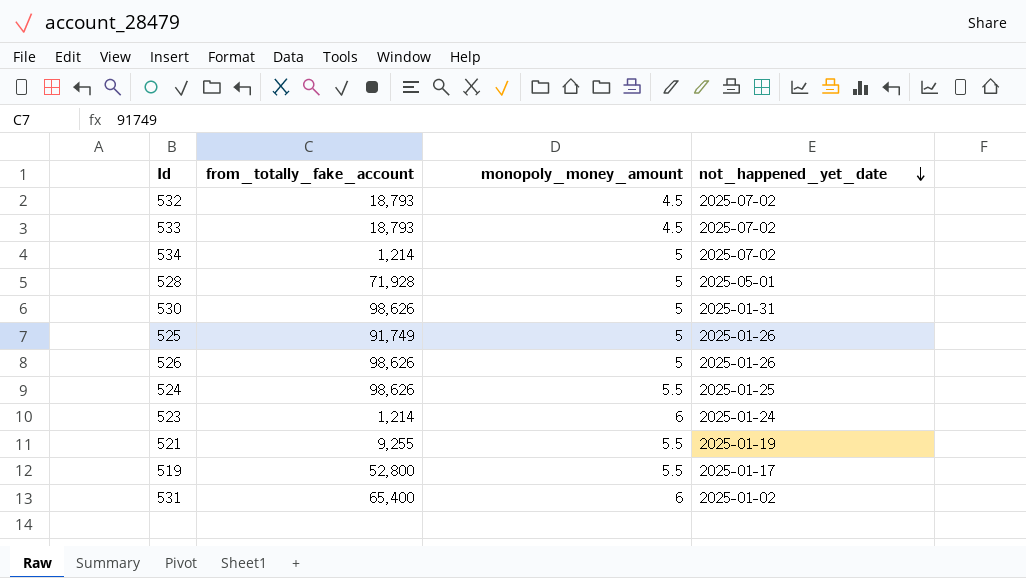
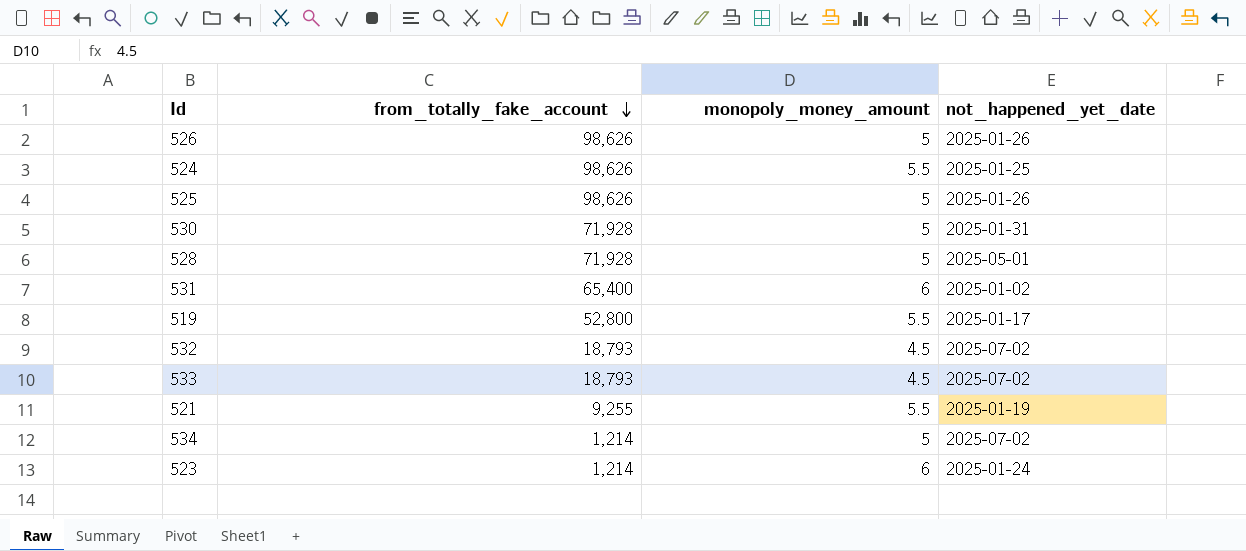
row order: not_happened_yet_date descending -> from_totally_fake_account descending
525 | from_totally_fake_account: 91,749 -> 98,626
530 | from_totally_fake_account: 98,626 -> 71,928

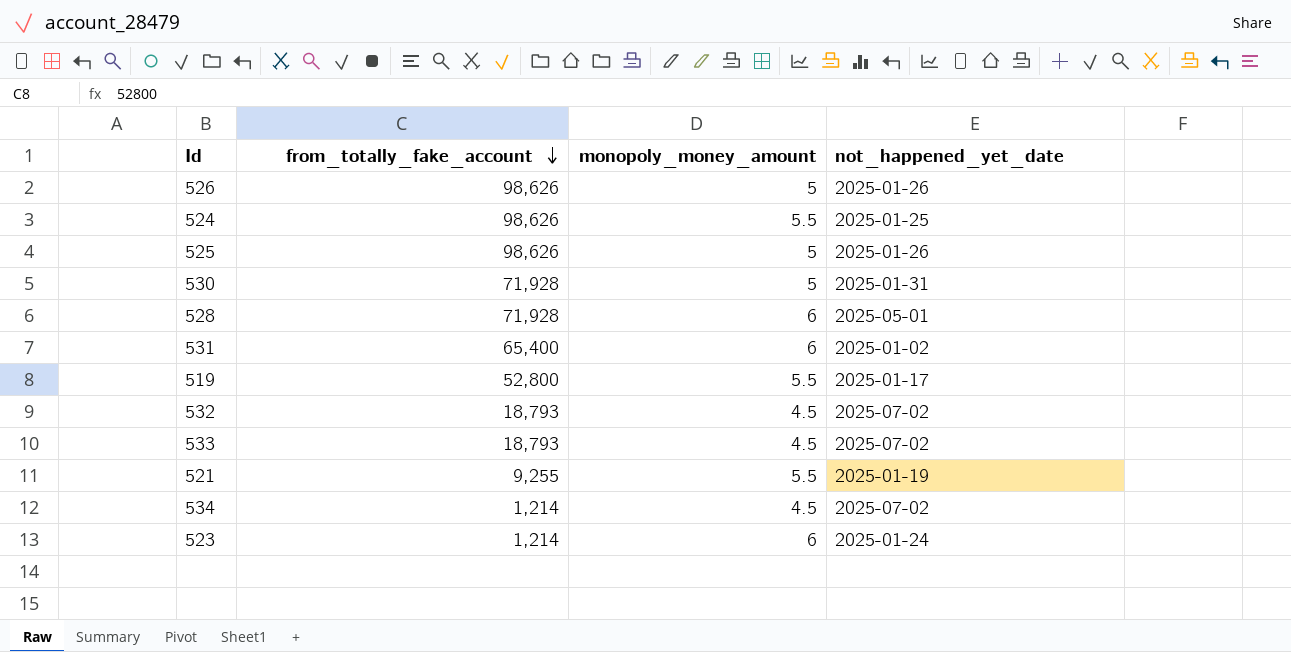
528 | monopoly_money_amount: 5 -> 6
534 | monopoly_money_amount: 5 -> 4.5

